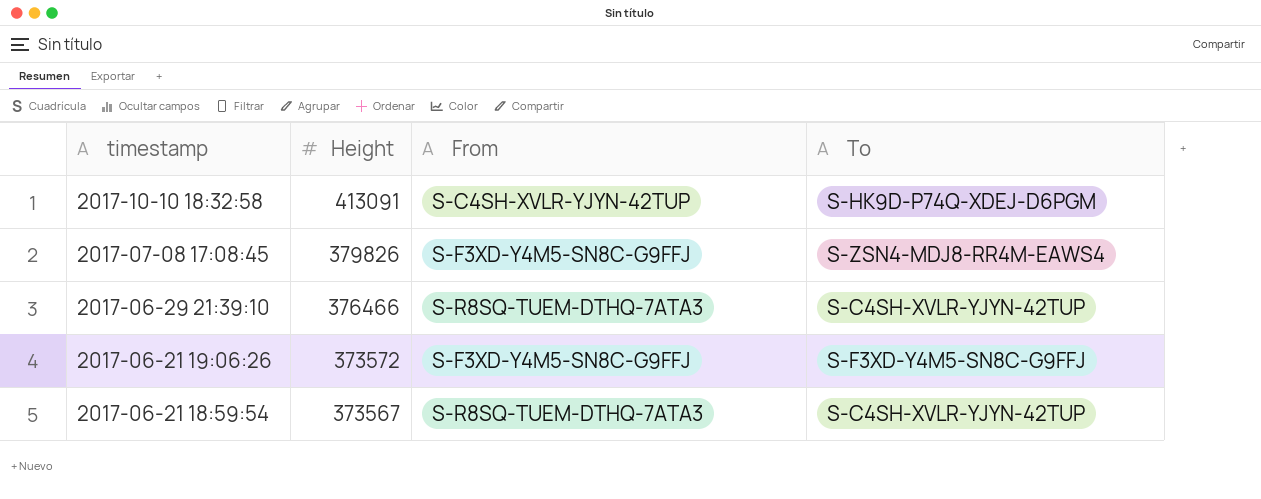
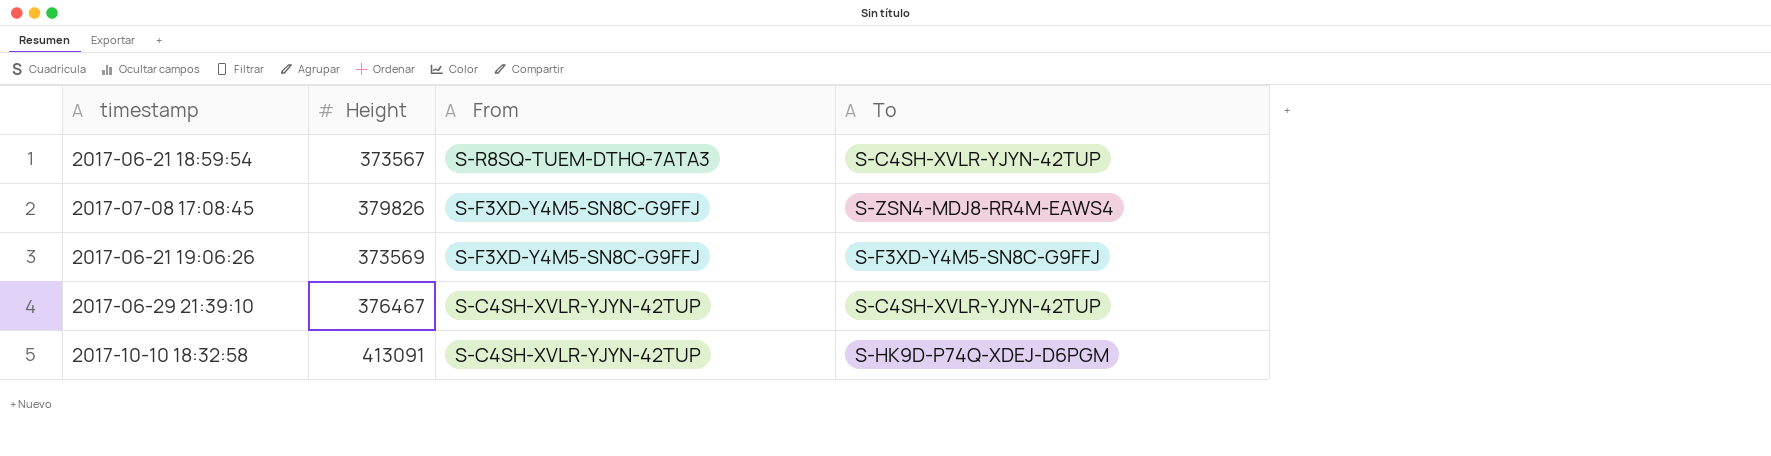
row order: timestamp descending -> From descending
2017-06-21 19:06:26 | Height: 373572 -> 373569
2017-06-29 21:39:10 | Height: 376466 -> 376467
2017-06-29 21:39:10 | From: S-R8SQ-TUEM-DTHQ-7ATA3 -> S-C4SH-XVLR-YJYN-42TUP

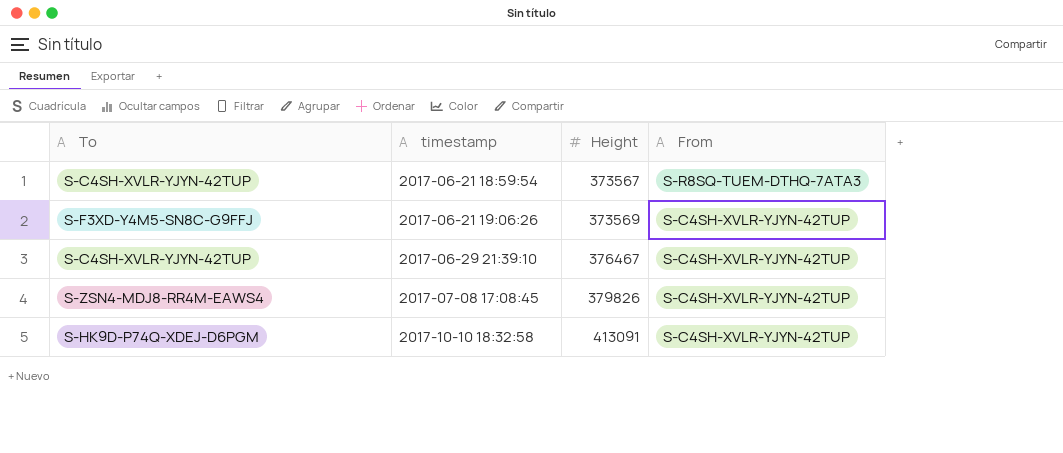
row order: From descending -> timestamp ascending
column To | position: 4 -> 1
2017-06-21 19:06:26 | From: S-F3XD-Y4M5-SN8C-G9FFJ -> S-C4SH-XVLR-YJYN-42TUP
2017-07-08 17:08:45 | From: S-F3XD-Y4M5-SN8C-G9FFJ -> S-C4SH-XVLR-YJYN-42TUP

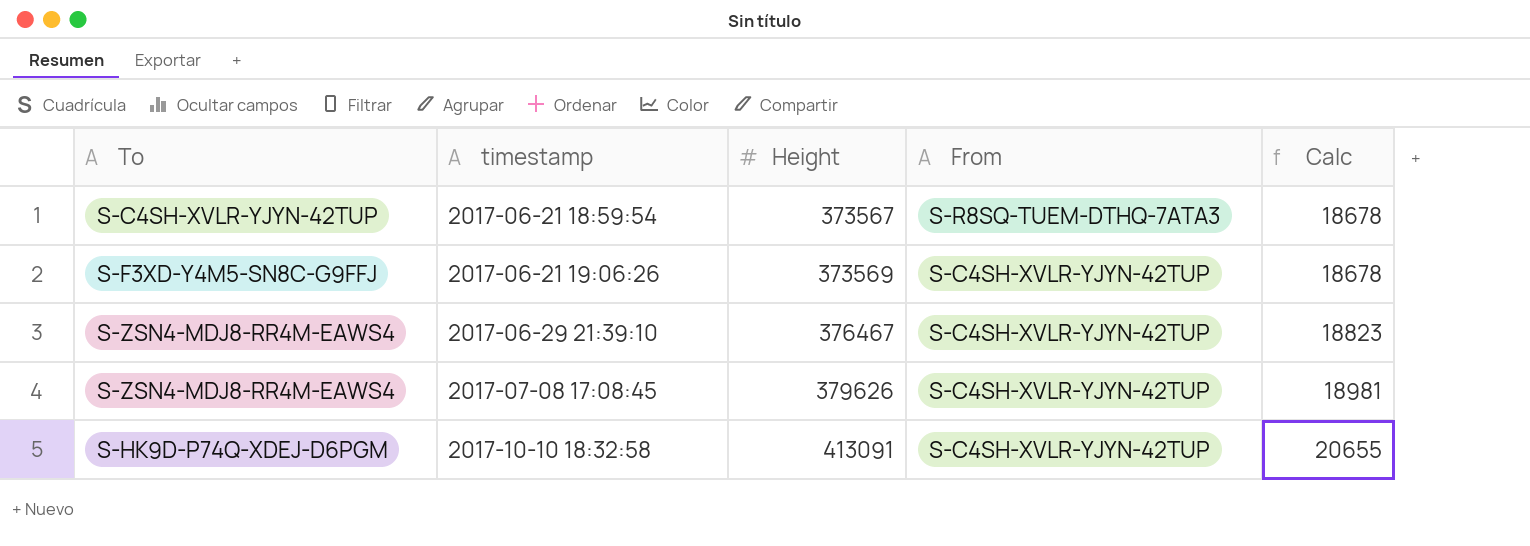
column Calc | formula: none -> [Height] * 0.05
2017-06-29 21:39:10 | To: S-C4SH-XVLR-YJYN-42TUP -> S-ZSN4-MDJ8-RR4M-EAWS4
2017-07-08 17:08:45 | Height: 379826 -> 379626

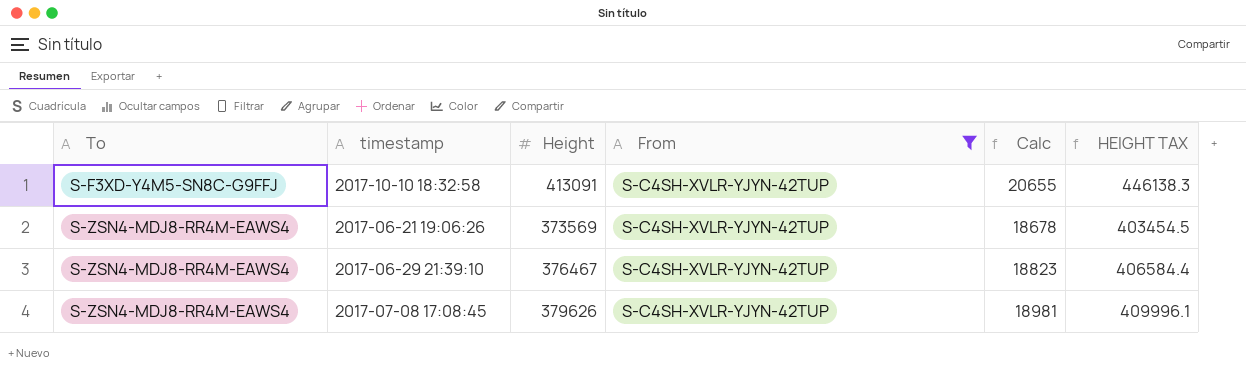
filter: none -> From = S-C4SH-XVLR-YJYN-42TUP
row order: timestamp ascending -> To ascending
column HEIGHT TAX | formula: none -> [Height] * 1.08
2017-10-10 18:32:58 | To: S-HK9D-P74Q-XDEJ-D6PGM -> S-F3XD-Y4M5-SN8C-G9FFJ
2017-06-21 19:06:26 | To: S-F3XD-Y4M5-SN8C-G9FFJ -> S-ZSN4-MDJ8-RR4M-EAWS4

